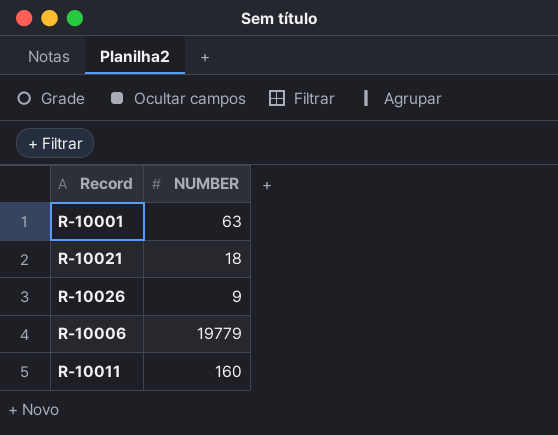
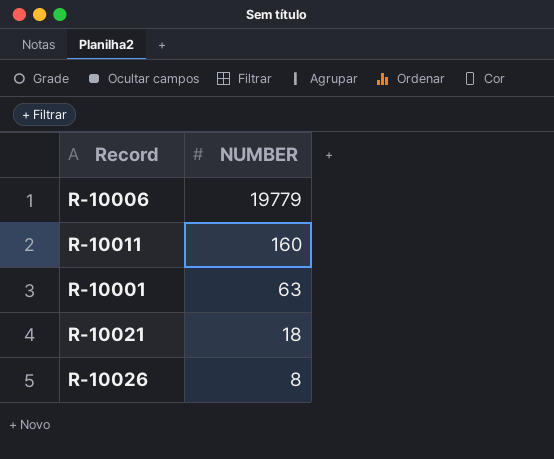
row order: none -> NUMBER descending
R-10026 | NUMBER: 9 -> 8

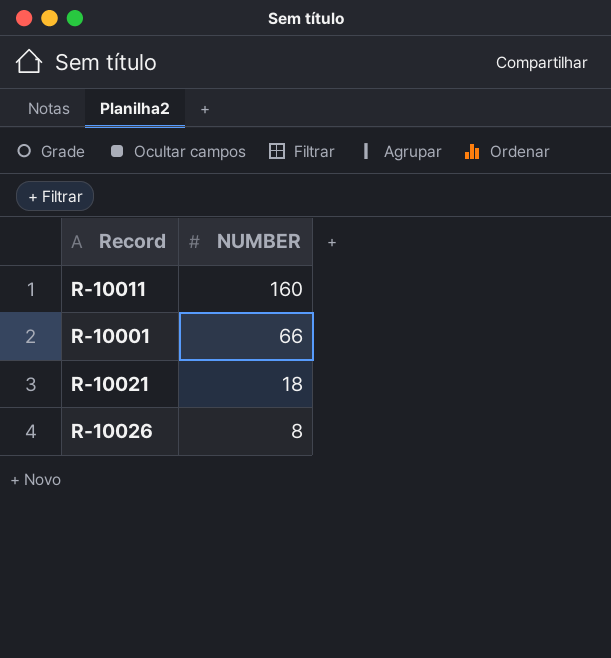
row R-10006: 19779 -> none
R-10001 | NUMBER: 63 -> 66

